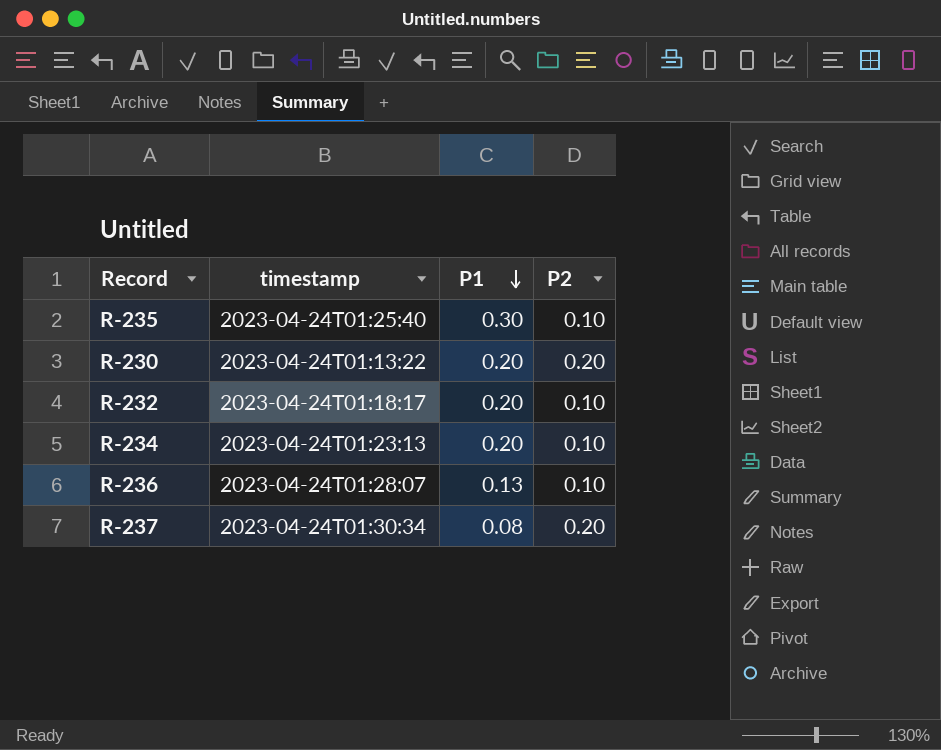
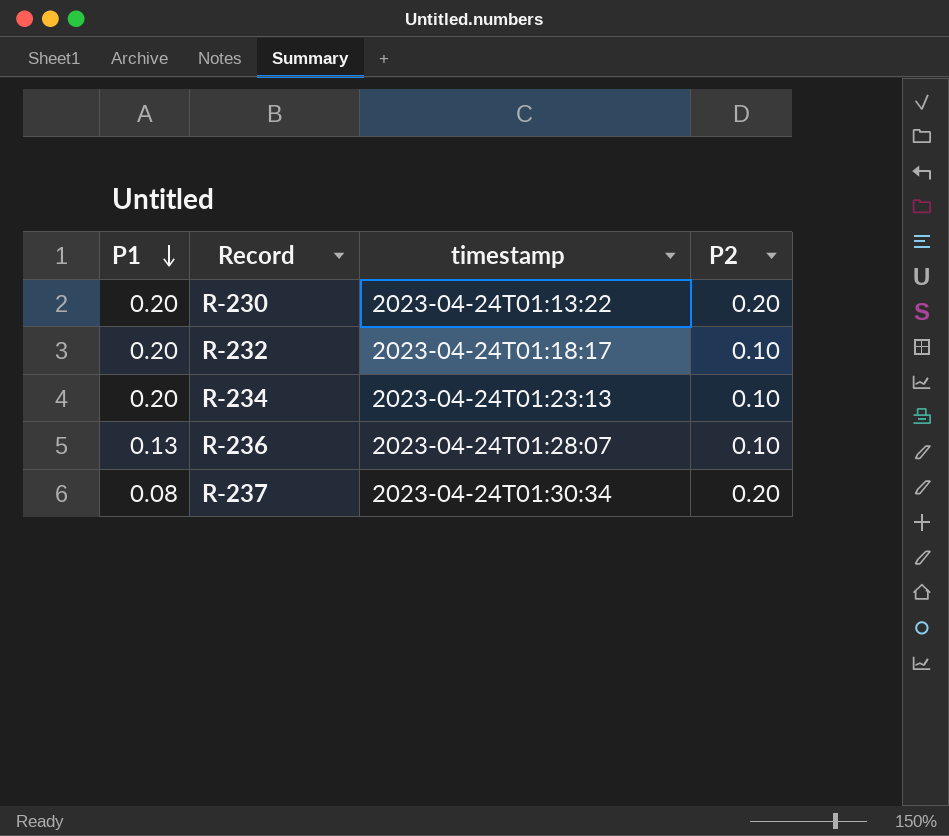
column P1 | position: 3 -> 1
row R-235: 2023-04-24T01:25:40 | 0.30 | 0.10 -> none

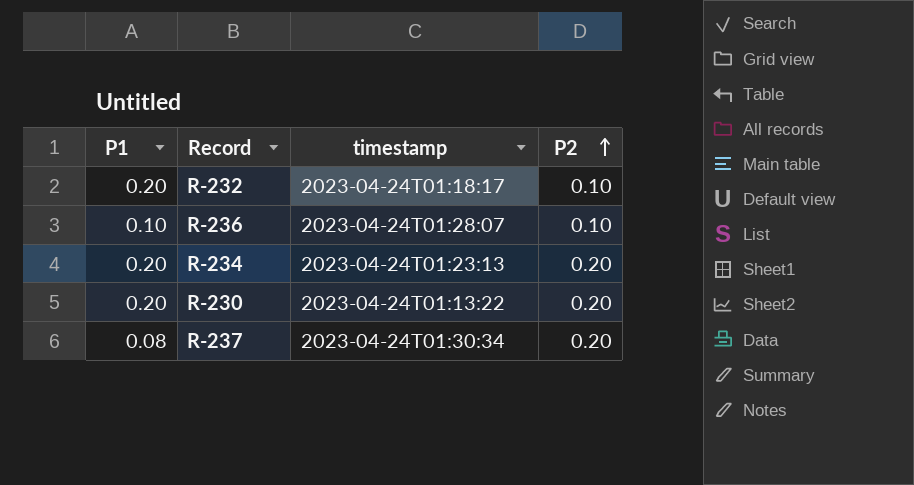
row order: P1 descending -> P2 ascending
R-236 | P1: 0.13 -> 0.10
R-234 | P2: 0.10 -> 0.20

